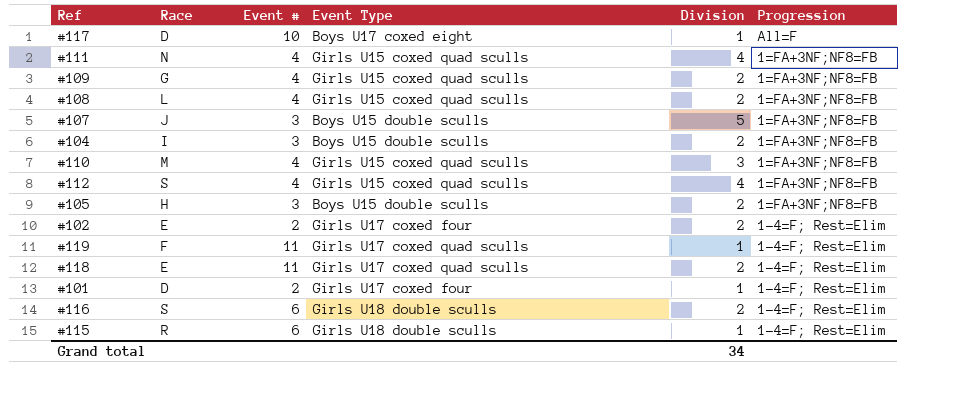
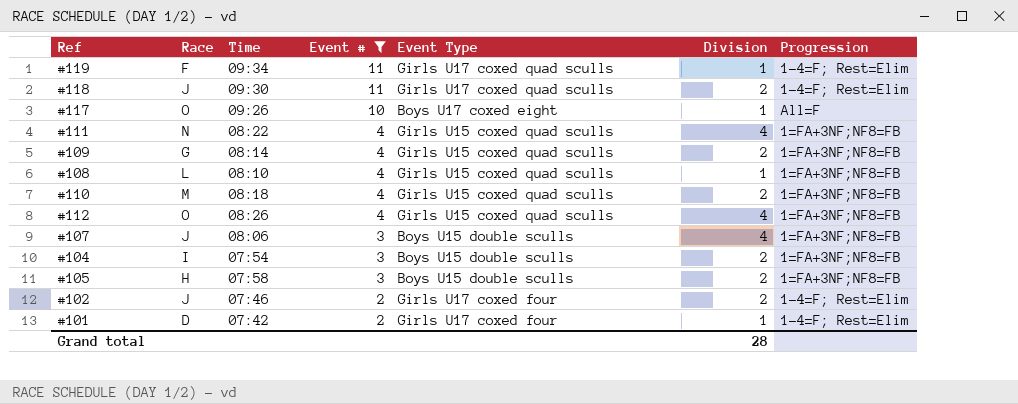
filter: none -> Event # != 6
row order: Progression descending -> Event # descending
column Time | position: none -> 3
#118 | Race: E -> J
#117 | Race: D -> O
#108 | Division: 2 -> 1
#110 | Division: 3 -> 2
#112 | Race: S -> O
#107 | Division: 5 -> 4
#102 | Race: E -> J
Grand total | Division: 34 -> 28

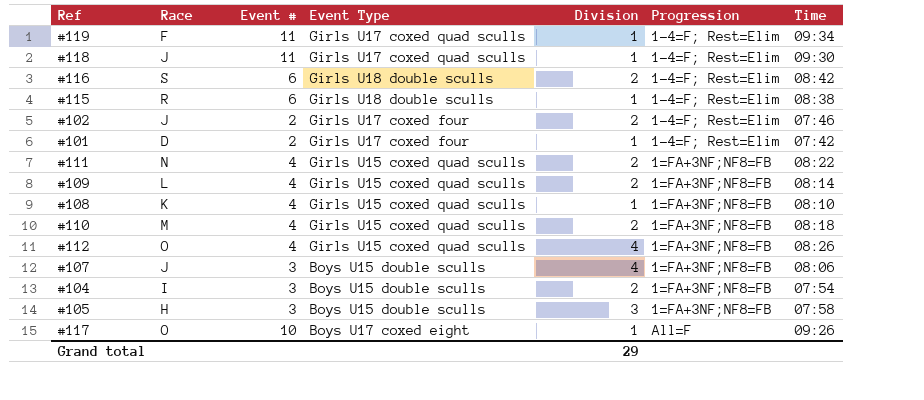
filter: Event # != 6 -> none
row order: Event # descending -> Progression ascending
column Time | position: 3 -> 7
#118 | Division: 2 -> 1
#111 | Division: 4 -> 2
#109 | Race: G -> L
#108 | Race: L -> K
#105 | Division: 2 -> 3
Grand total | Division: 28 -> 29

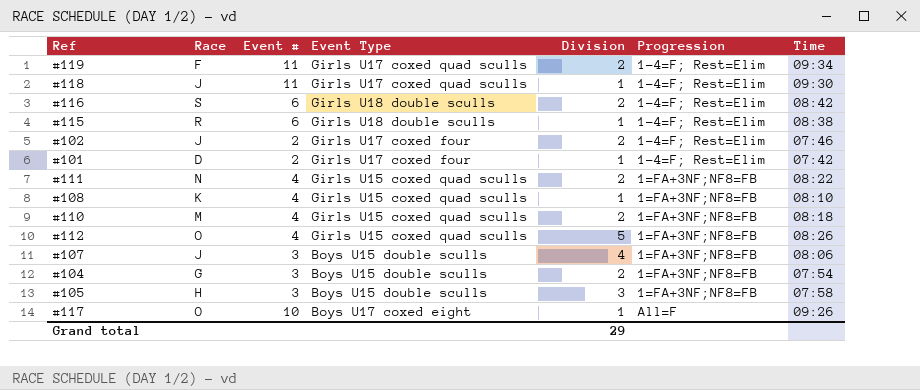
row #109: L | 4 | Girls U15 coxed quad sculls | 2 | 1=FA+3NF;NF8=FB | 08:14 -> none
#119 | Division: 1 -> 2
#112 | Division: 4 -> 5
#104 | Race: I -> G

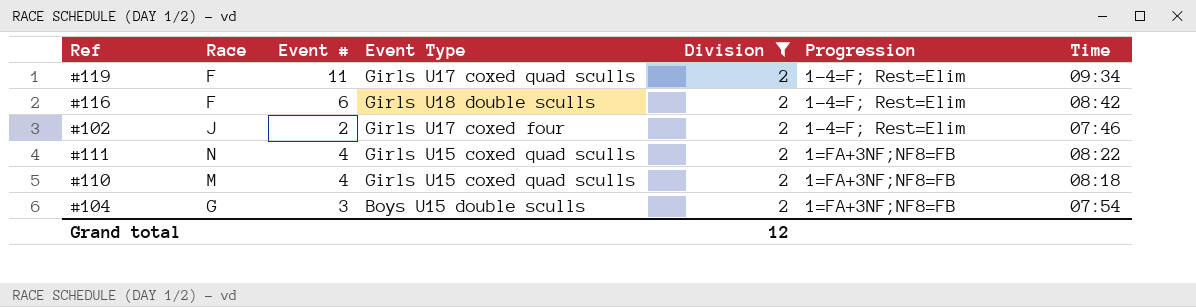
filter: none -> Division = 2
#116 | Race: S -> F
Grand total | Division: 29 -> 12

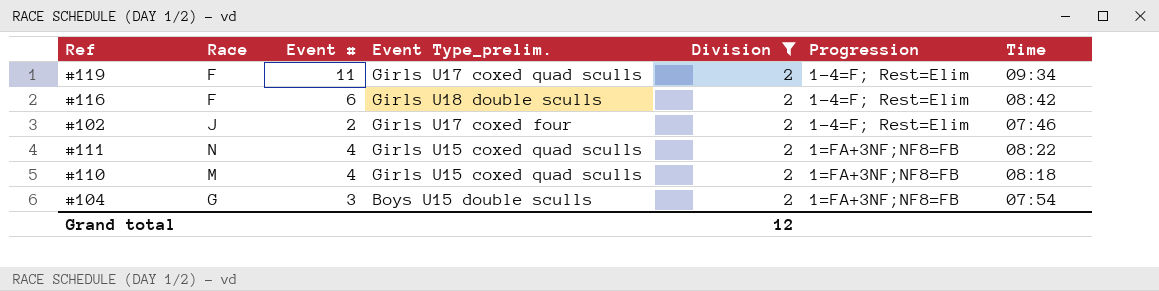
column name: Event Type -> Event Type_prelim.

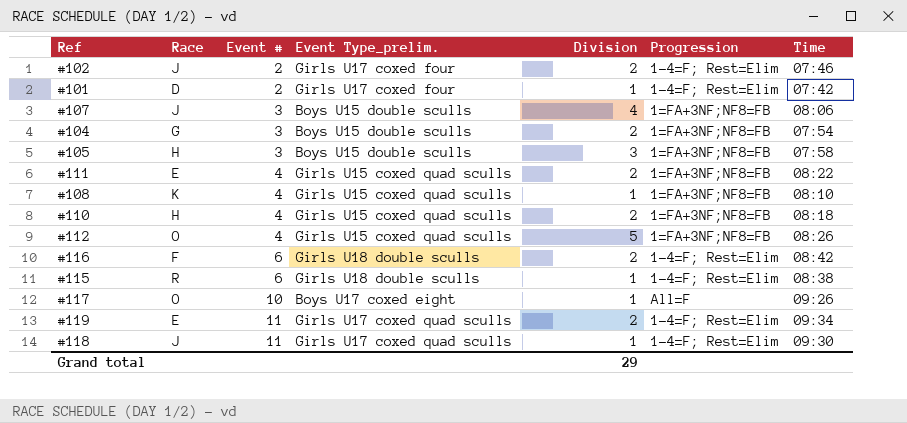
filter: Division = 2 -> none
row order: Progression ascending -> Event # ascending
#111 | Race: N -> E
#110 | Race: M -> H
#119 | Race: F -> E
Grand total | Division: 12 -> 29

